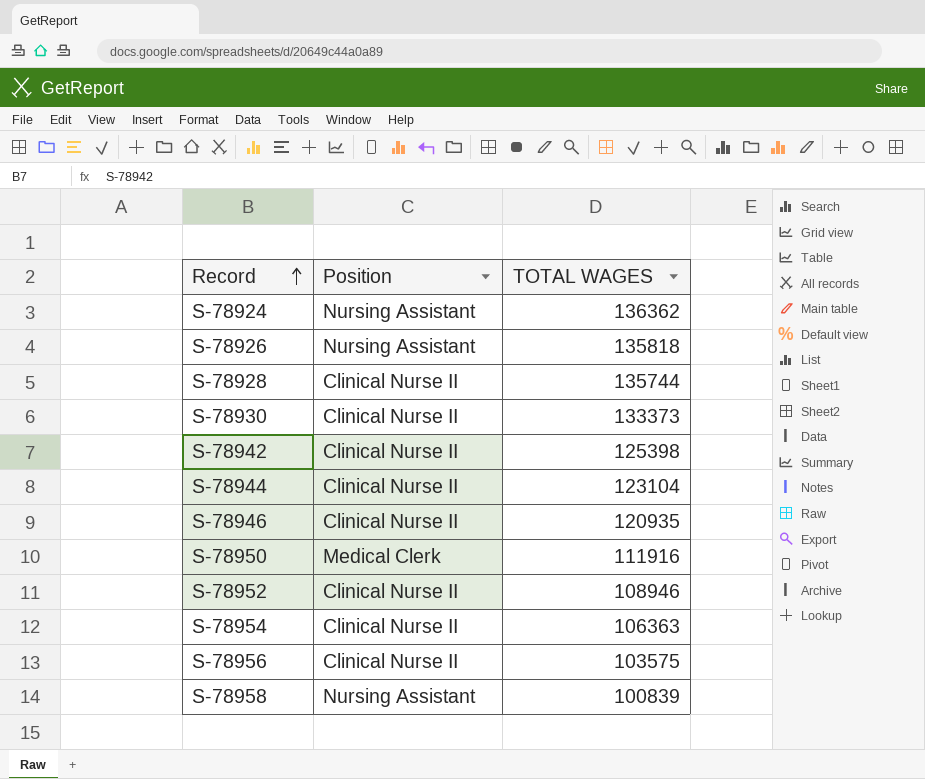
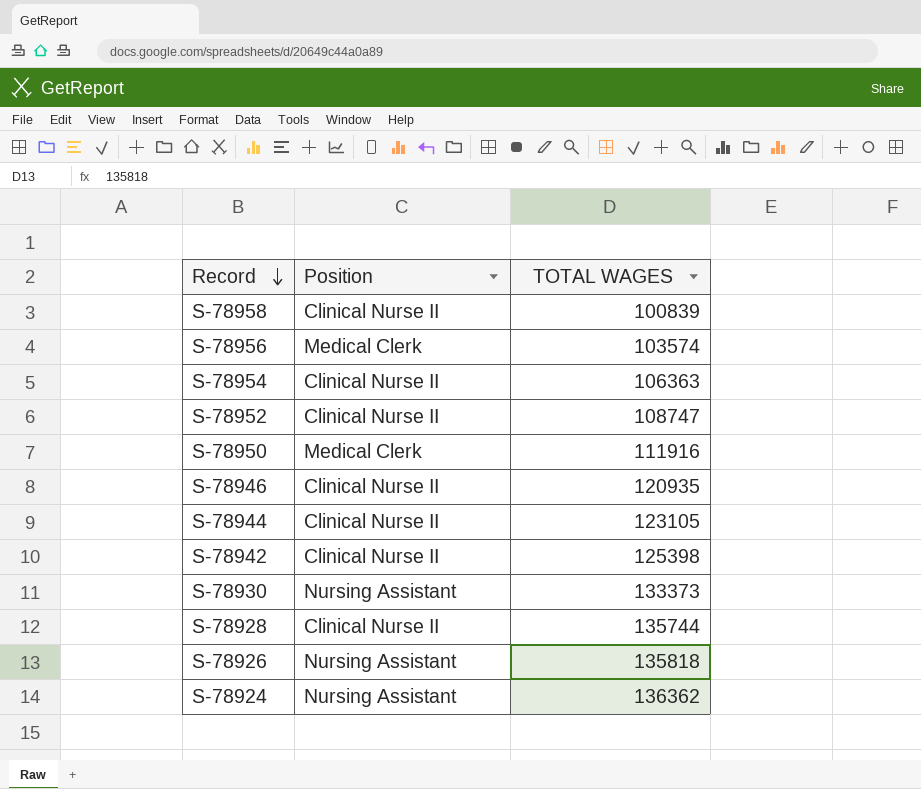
row order: Record ascending -> Record descending
S-78958 | Position: Nursing Assistant -> Clinical Nurse II
S-78956 | Position: Clinical Nurse II -> Medical Clerk
S-78956 | TOTAL WAGES: 103575 -> 103574
S-78952 | TOTAL WAGES: 108946 -> 108747
S-78944 | TOTAL WAGES: 123104 -> 123105
S-78930 | Position: Clinical Nurse II -> Nursing Assistant

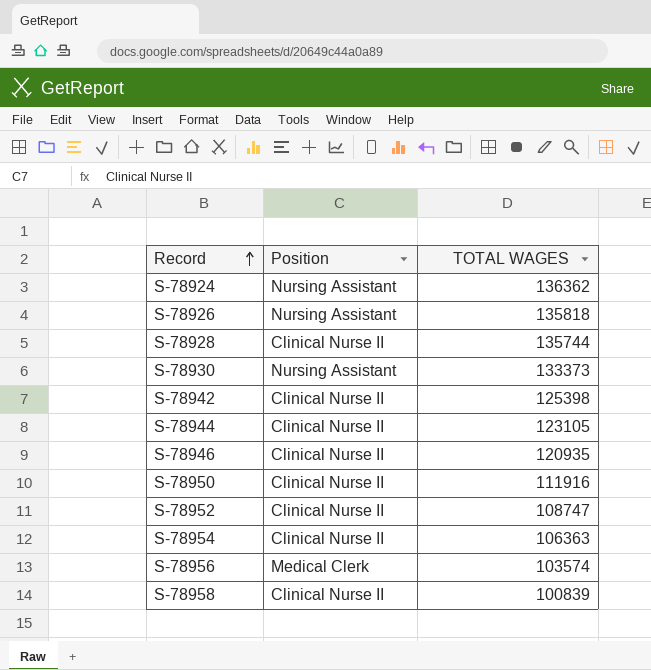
row order: Record descending -> Record ascending
S-78950 | Position: Medical Clerk -> Clinical Nurse II

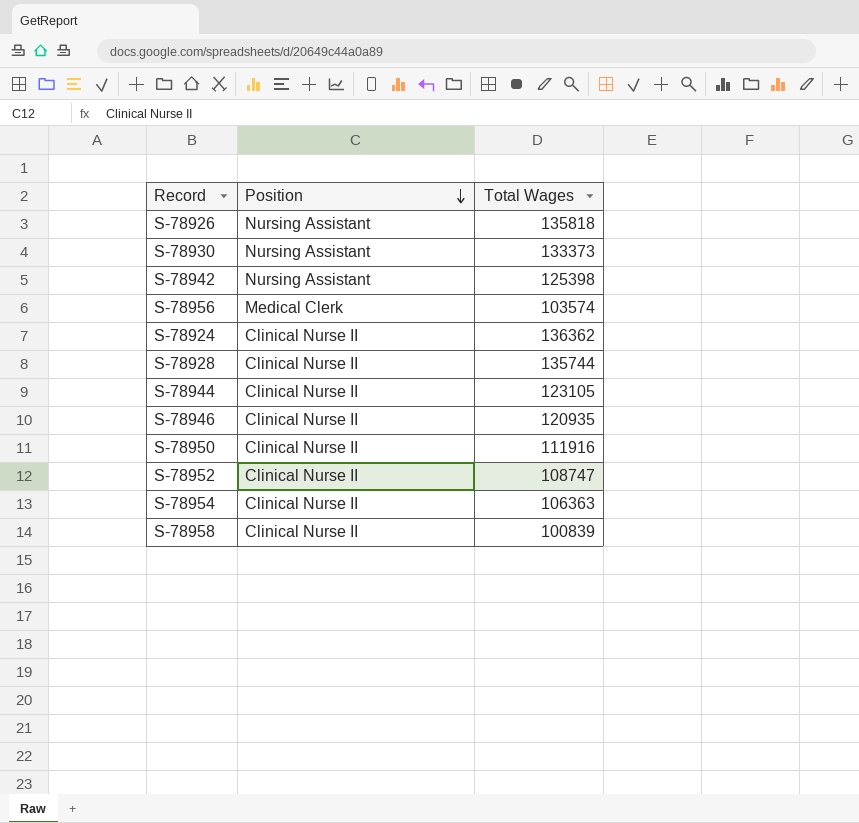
row order: Record ascending -> Position descending
column name: TOTAL WAGES -> Total Wages
S-78942 | Position: Clinical Nurse II -> Nursing Assistant
S-78924 | Position: Nursing Assistant -> Clinical Nurse II

